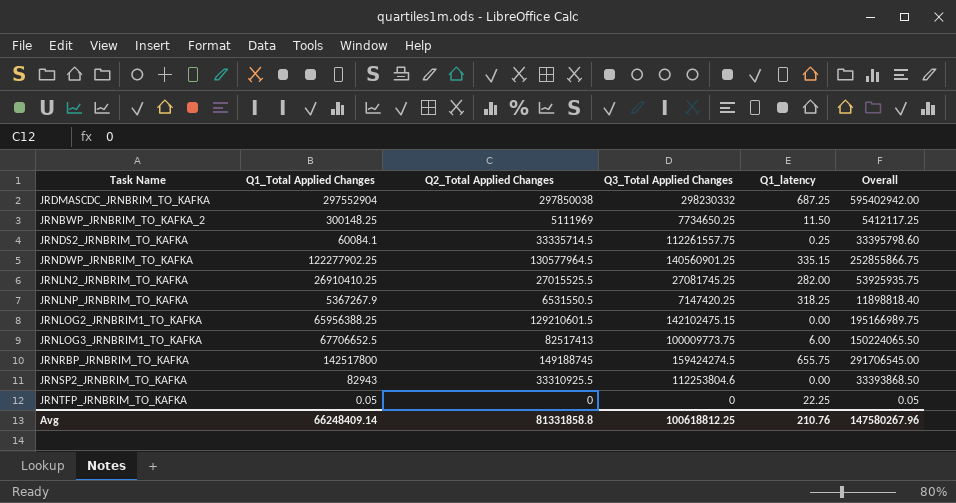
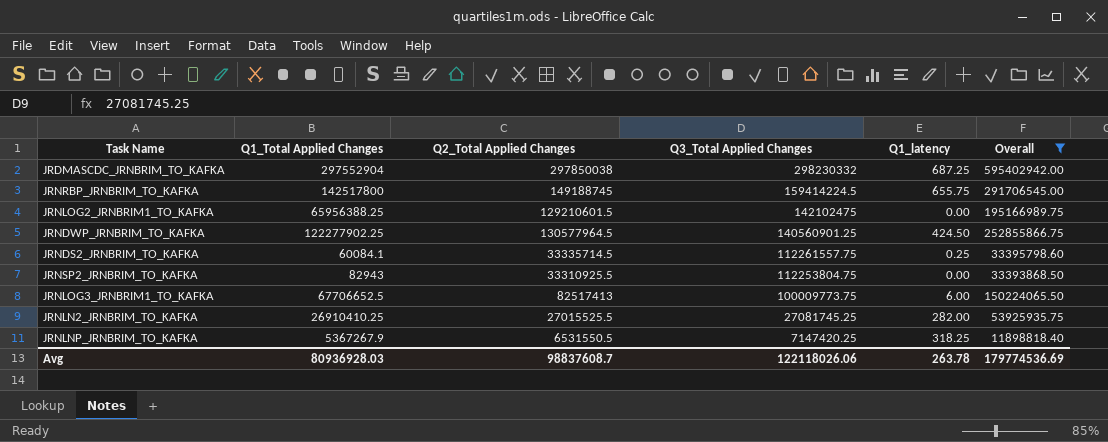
filter: none -> Overall >= 11898818.40
row order: Task Name ascending -> Q3_Total Applied Changes descending
JRNRBP_JRNBRIM_TO_KAFKA | Q3_Total Applied Changes: 159424274.5 -> 159414224.5
JRNLOG2_JRNBRIM1_TO_KAFKA | Q3_Total Applied Changes: 142102475.15 -> 142102475
JRNDWP_JRNBRIM_TO_KAFKA | Q1_latency: 335.15 -> 424.50
JRNSP2_JRNBRIM_TO_KAFKA | Q3_Total Applied Changes: 112253804.6 -> 112253804.75
Avg | Q1_Total Applied Changes: 66248409.14 -> 80936928.03
Avg | Q2_Total Applied Changes: 81331858.8 -> 98837608.7
Avg | Q3_Total Applied Changes: 100618812.25 -> 122118026.06
Avg | Q1_latency: 210.76 -> 263.78
Avg | Overall: 147580267.96 -> 179774536.69

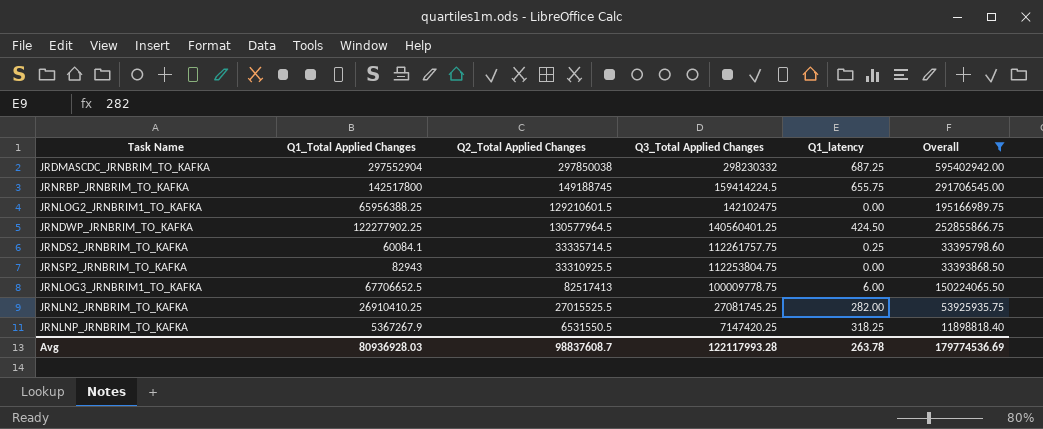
JRNDWP_JRNBRIM_TO_KAFKA | Q3_Total Applied Changes: 140560901.25 -> 140560401.25
JRNDS2_JRNBRIM_TO_KAFKA | Q3_Total Applied Changes: 112261557.75 -> 112261757.75
JRNLOG3_JRNBRIM1_TO_KAFKA | Q3_Total Applied Changes: 100009773.75 -> 100009778.75
Avg | Q3_Total Applied Changes: 122118026.06 -> 122117993.28

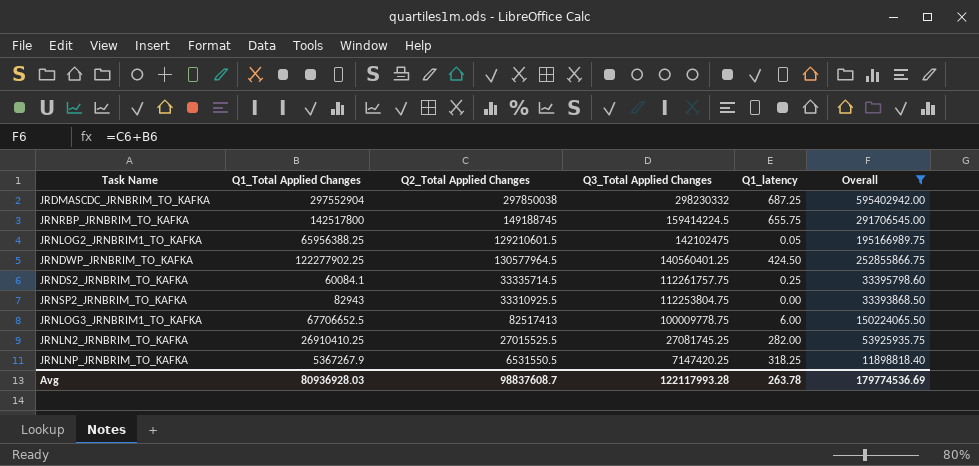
JRNLOG2_JRNBRIM1_TO_KAFKA | Q1_latency: 0.00 -> 0.05

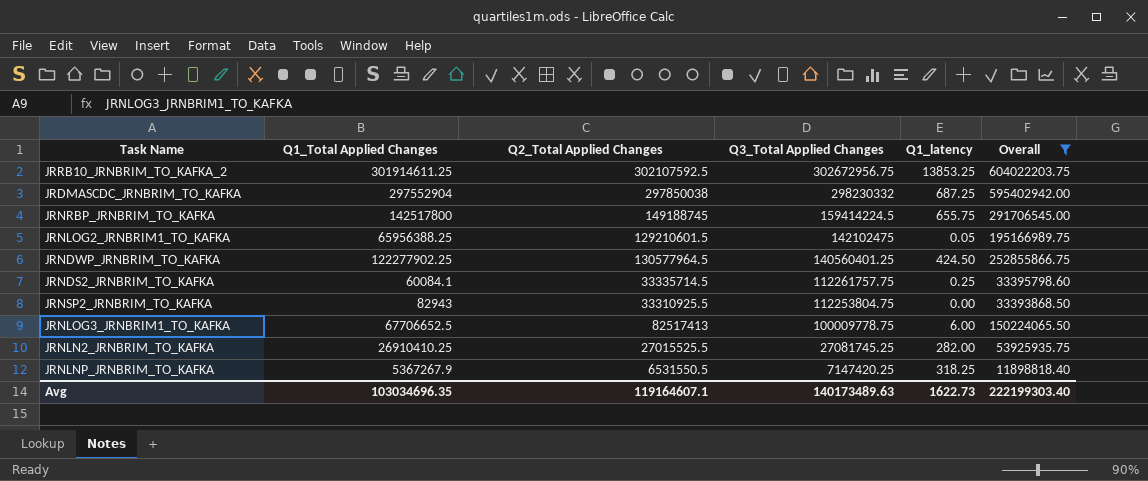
row JRRB10_JRNBRIM_TO_KAFKA_2: none -> 301914611.25 | 302107592.5 | 302672956.75 | 13853.25 | 604022203.75
Avg | Q1_Total Applied Changes: 80936928.03 -> 103034696.35
Avg | Q2_Total Applied Changes: 98837608.7 -> 119164607.1
Avg | Q3_Total Applied Changes: 122117993.28 -> 140173489.63
Avg | Q1_latency: 263.78 -> 1622.73
Avg | Overall: 179774536.69 -> 222199303.40

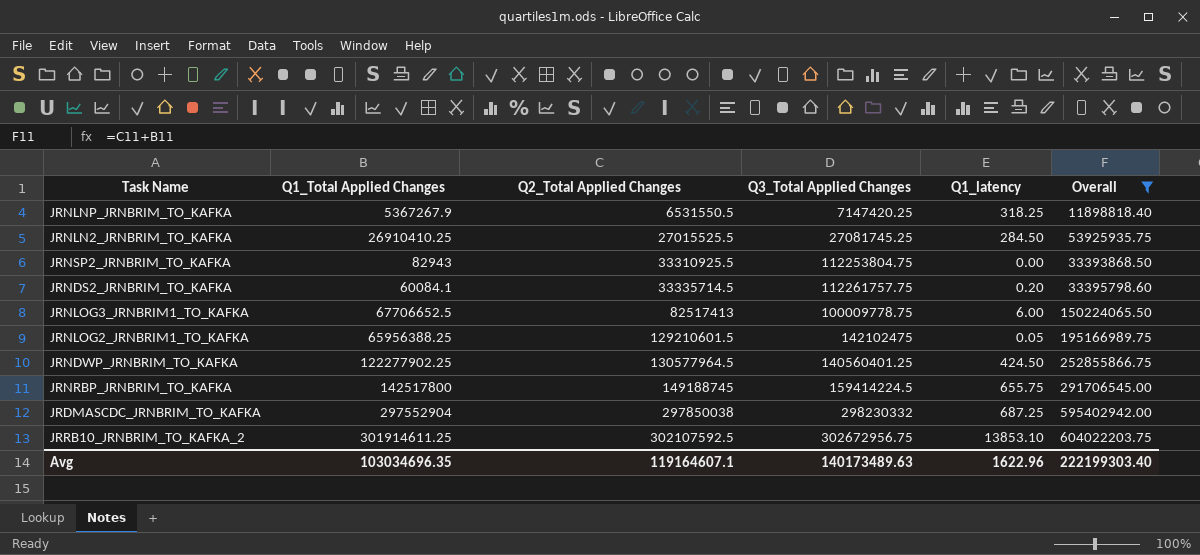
row order: Q3_Total Applied Changes descending -> Q2_Total Applied Changes ascending
JRNLN2_JRNBRIM_TO_KAFKA | Q1_latency: 282.00 -> 284.50
JRNDS2_JRNBRIM_TO_KAFKA | Q1_latency: 0.25 -> 0.20
JRRB10_JRNBRIM_TO_KAFKA_2 | Q1_latency: 13853.25 -> 13853.10
Avg | Q1_latency: 1622.73 -> 1622.96

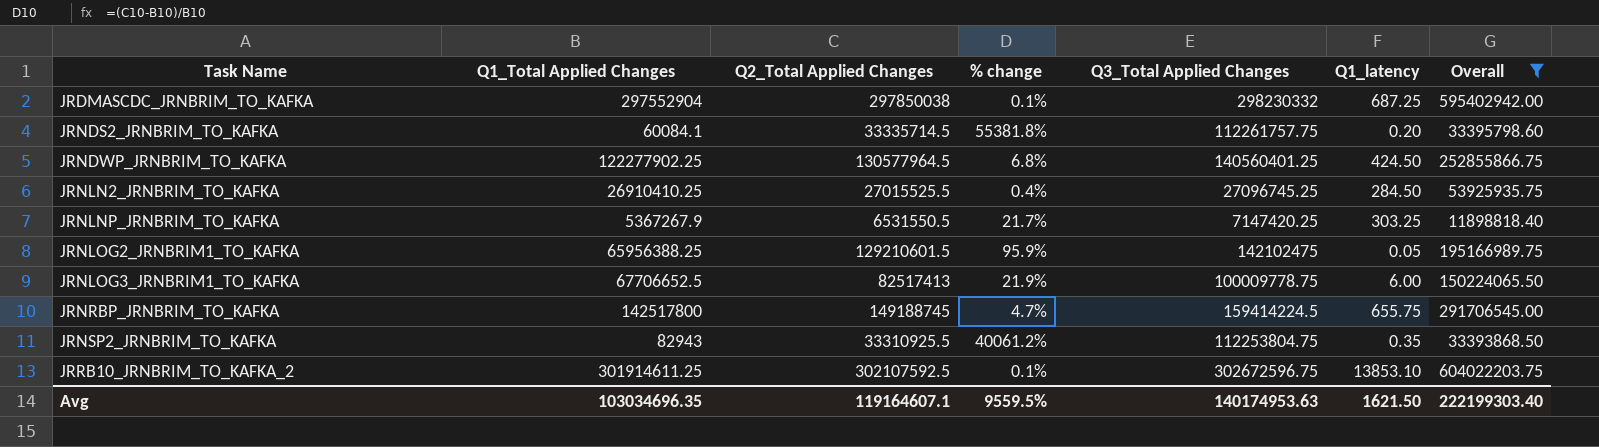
row order: Q2_Total Applied Changes ascending -> Task Name ascending
column % change | formula: none -> ([Q2_Total Applied Changes] - [Q1_Total Applied Changes]) / [Q1_Total Applied Changes]
JRNLN2_JRNBRIM_TO_KAFKA | Q3_Total Applied Changes: 27081745.25 -> 27096745.25
JRNLNP_JRNBRIM_TO_KAFKA | Q1_latency: 318.25 -> 303.25
JRNSP2_JRNBRIM_TO_KAFKA | Q1_latency: 0.00 -> 0.35
JRRB10_JRNBRIM_TO_KAFKA_2 | Q3_Total Applied Changes: 302672956.75 -> 302672596.75
Avg | Q3_Total Applied Changes: 140173489.63 -> 140174953.63
Avg | Q1_latency: 1622.96 -> 1621.50

